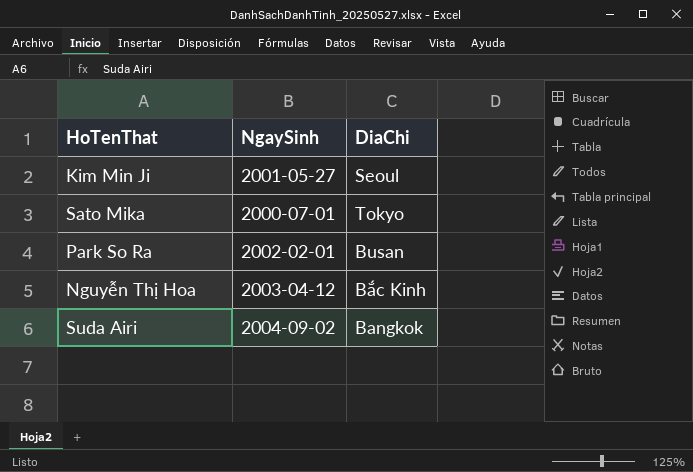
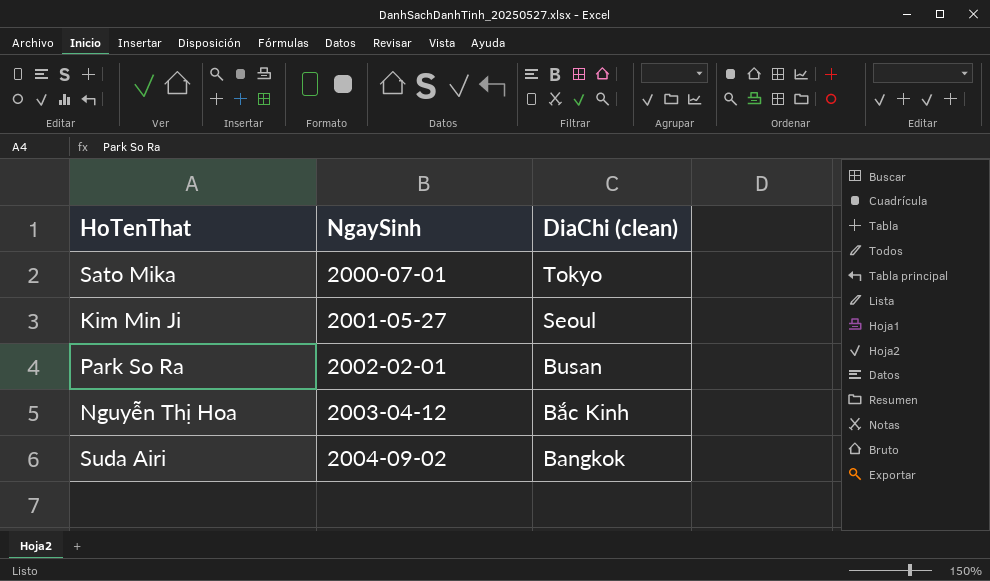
row order: none -> NgaySinh ascending
column name: DiaChi -> DiaChi (clean)

